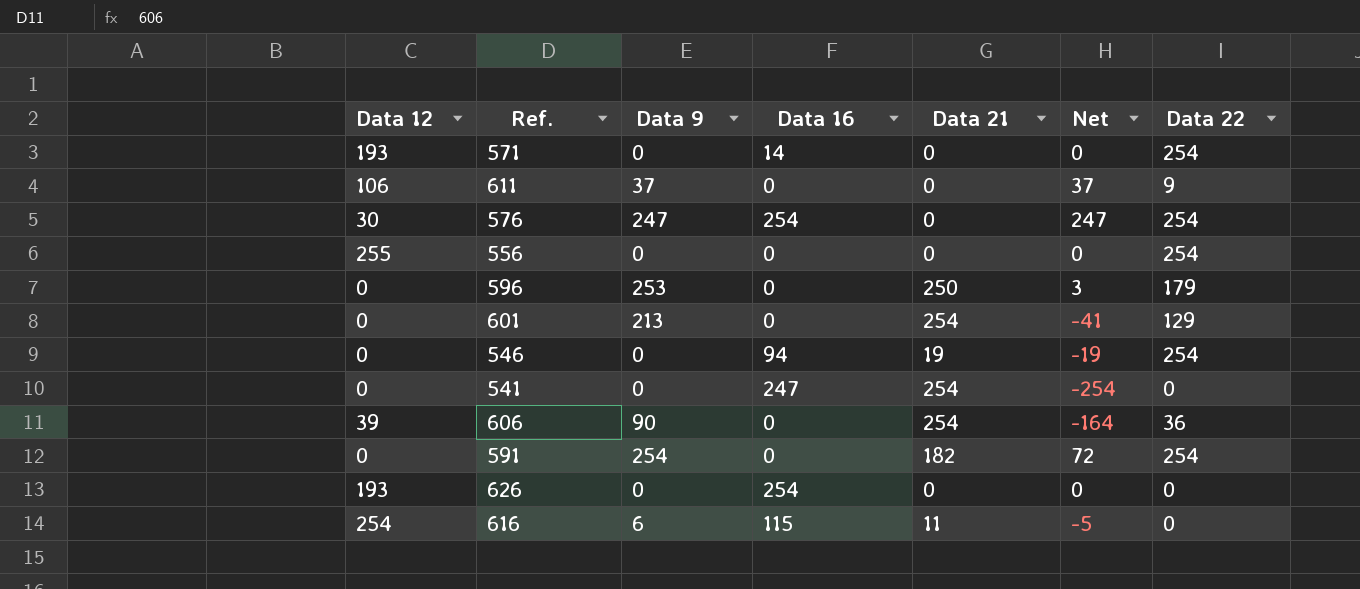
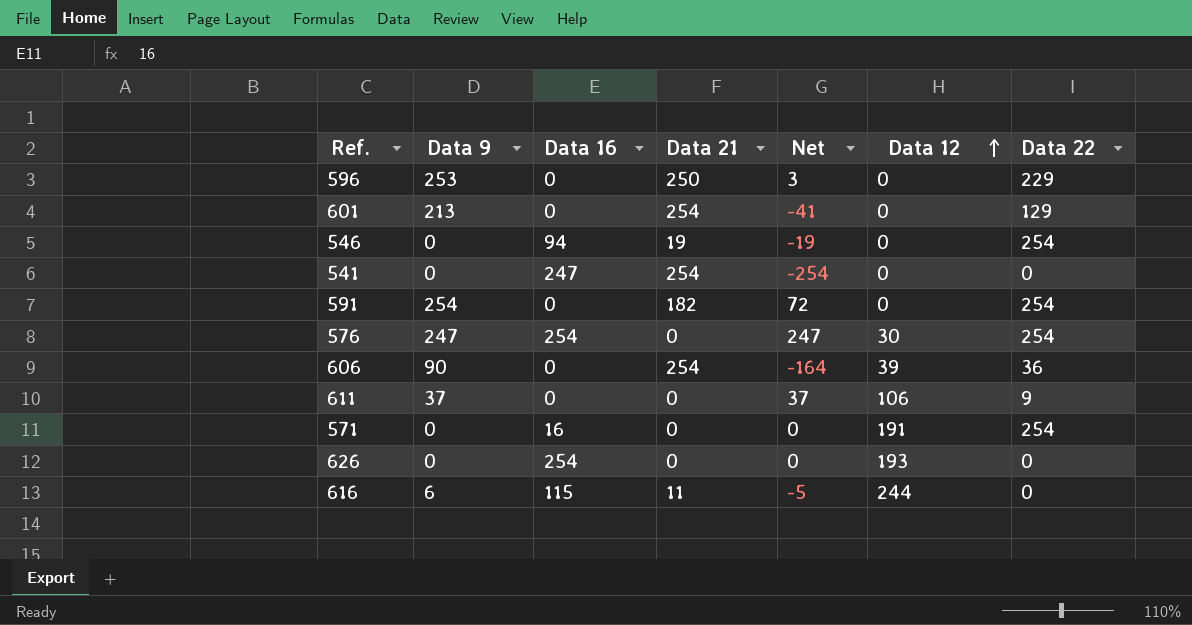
row order: none -> Data 12 ascending
column Data 12 | position: 1 -> 6
row 556: 255 | 0 | 0 | 0 | 0 | 254 -> none
596 | Data 22: 179 -> 229
571 | Data 16: 14 -> 16
571 | Data 12: 193 -> 191
616 | Data 12: 254 -> 244

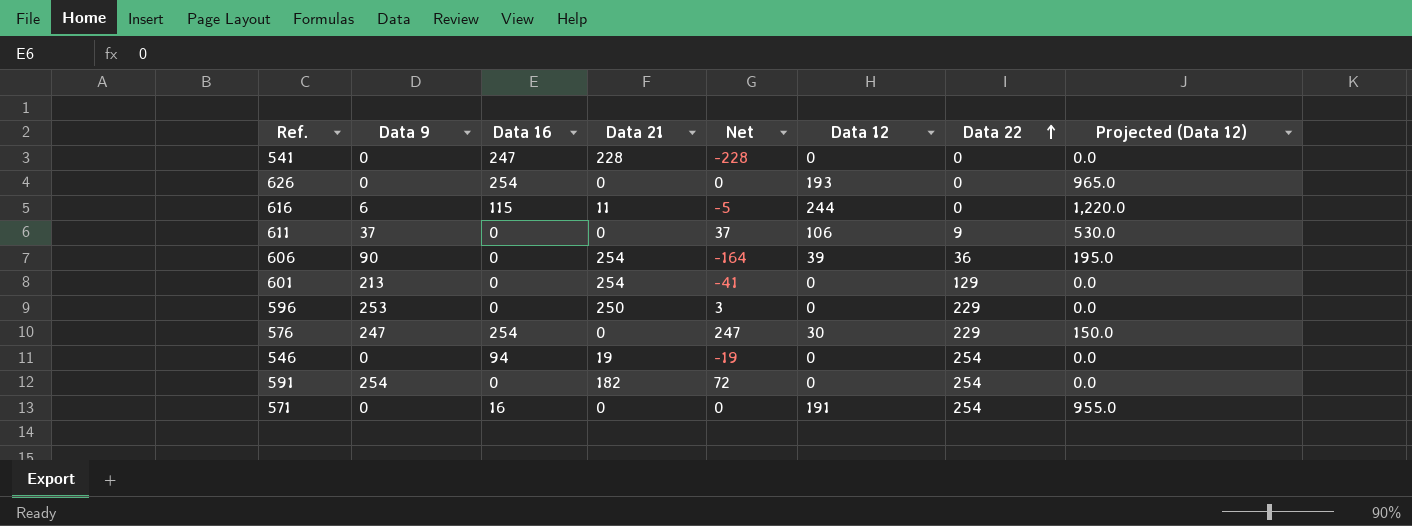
row order: Data 12 ascending -> Data 22 ascending
column Projected (Data 12) | formula: none -> [Data 12] * 5
541 | Data 21: 254 -> 228
541 | Net: -254 -> -228
576 | Data 22: 254 -> 229

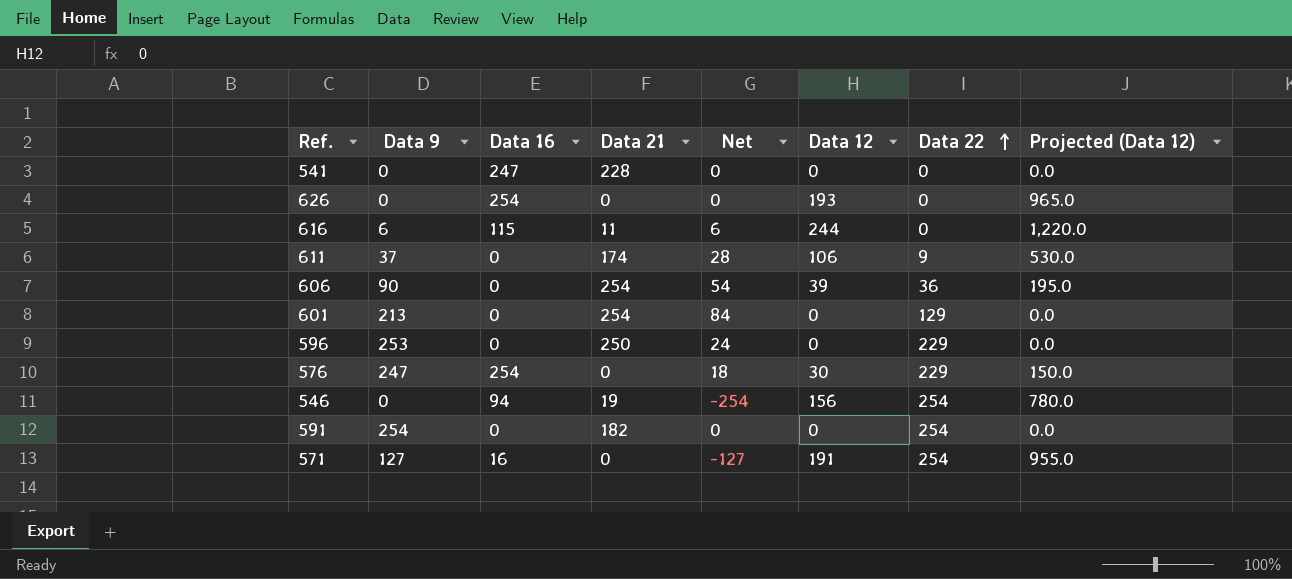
column Net | formula: [Data 9] - [Data 21] -> [Data 9] - [Data 22]
611 | Data 21: 0 -> 174
546 | Data 12: 0 -> 156
546 | Projected (Data 12): 0.0 -> 780.0
571 | Data 9: 0 -> 127

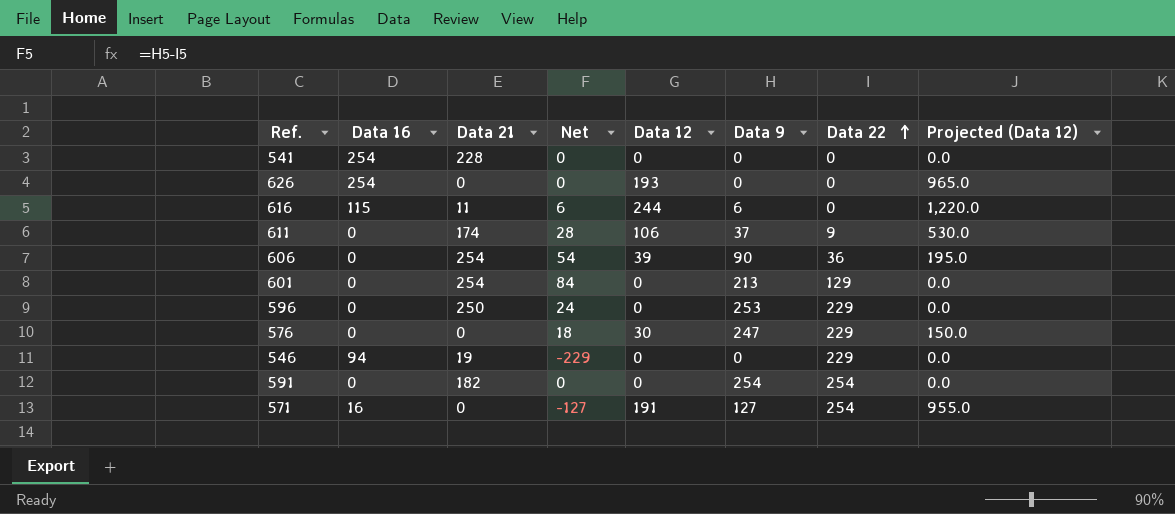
column Data 9 | position: 2 -> 6
541 | Data 16: 247 -> 254
576 | Data 16: 254 -> 0
546 | Net: -254 -> -229
546 | Data 12: 156 -> 0
546 | Data 22: 254 -> 229
546 | Projected (Data 12): 780.0 -> 0.0

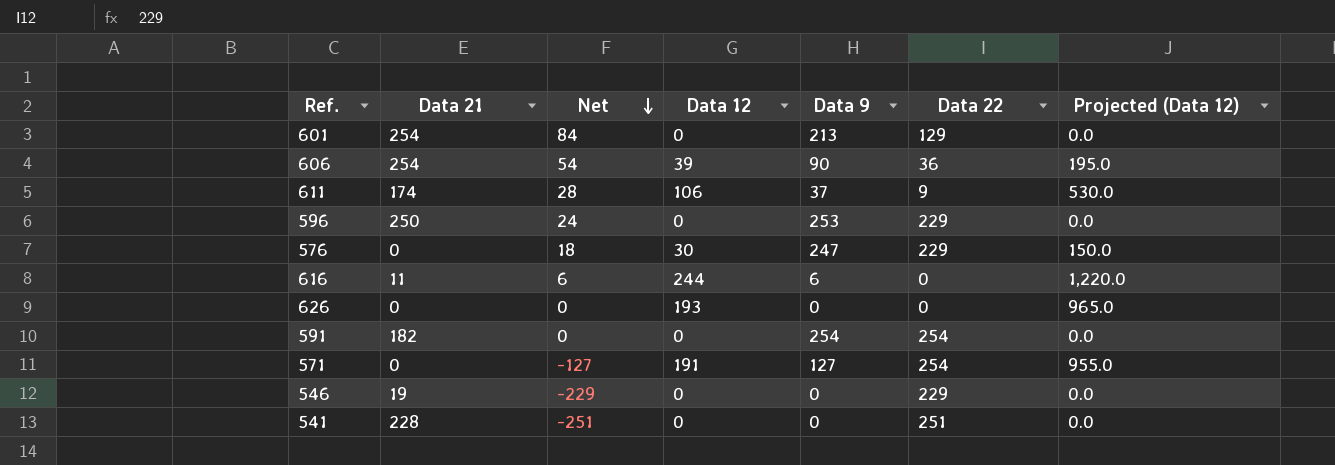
row order: Data 22 ascending -> Net descending
column Data 16 | position: 2 -> none
541 | Net: 0 -> -251
541 | Data 22: 0 -> 251

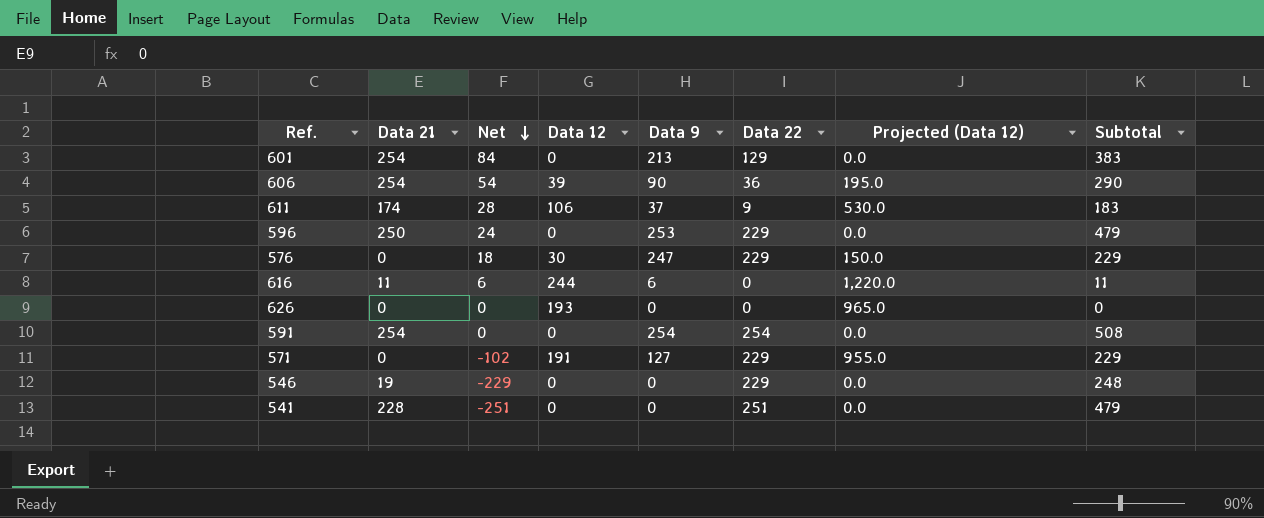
column Subtotal | formula: none -> [Data 21] + [Data 22]
591 | Data 21: 182 -> 254
571 | Net: -127 -> -102
571 | Data 22: 254 -> 229

